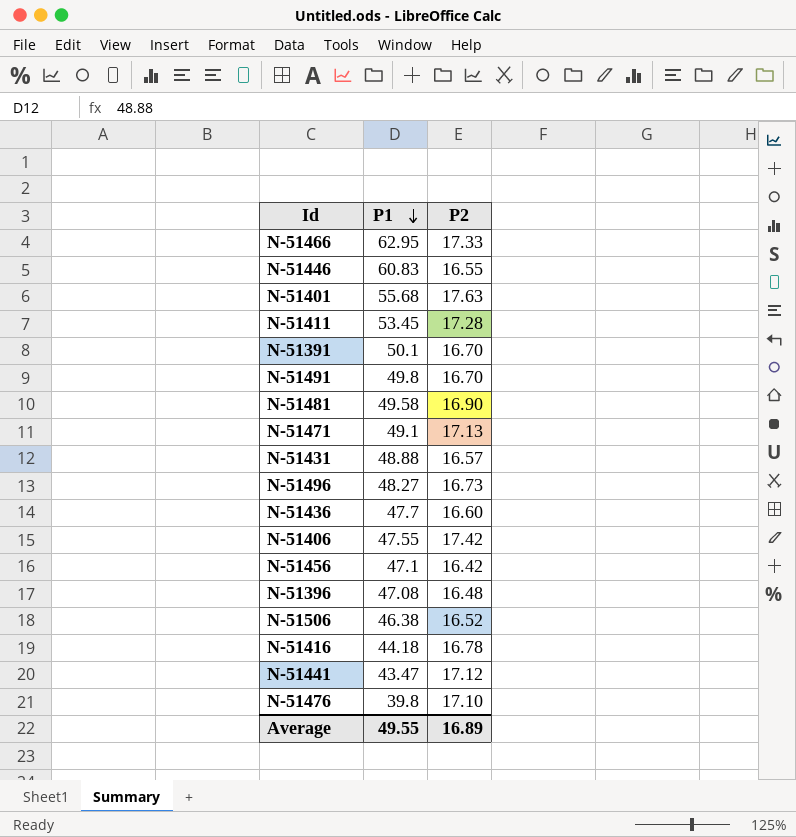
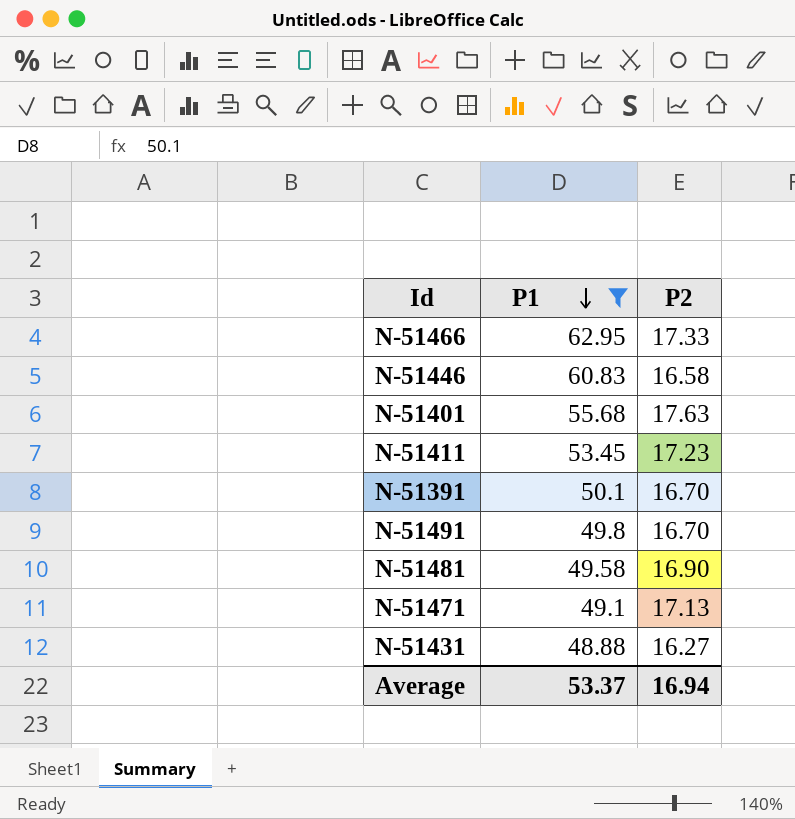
filter: none -> P1 >= 48.88
N-51446 | P2: 16.55 -> 16.58
N-51411 | P2: 17.28 -> 17.23
N-51431 | P2: 16.57 -> 16.27
Average | P1: 49.55 -> 53.37
Average | P2: 16.89 -> 16.94

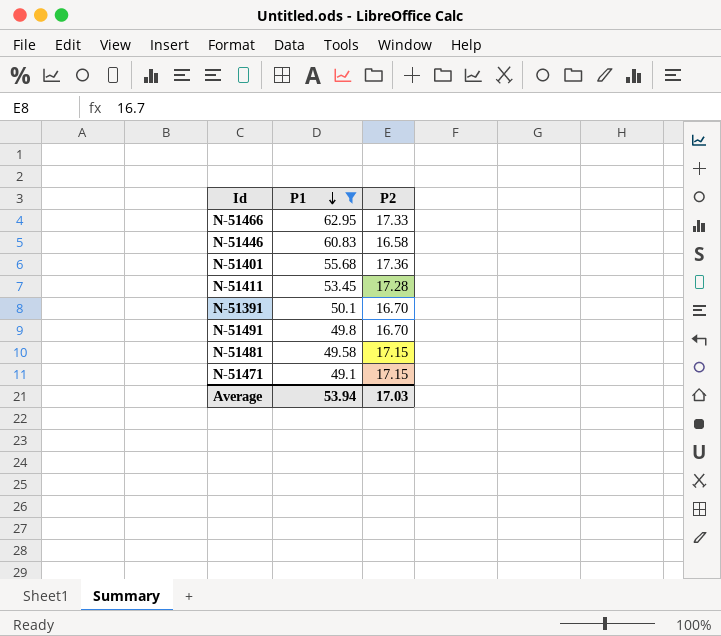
row N-51431: 48.88 | 16.27 -> none
N-51401 | P2: 17.63 -> 17.36
N-51411 | P2: 17.23 -> 17.28
N-51481 | P2: 16.90 -> 17.15
N-51471 | P2: 17.13 -> 17.15
Average | P1: 53.37 -> 53.94
Average | P2: 16.94 -> 17.03

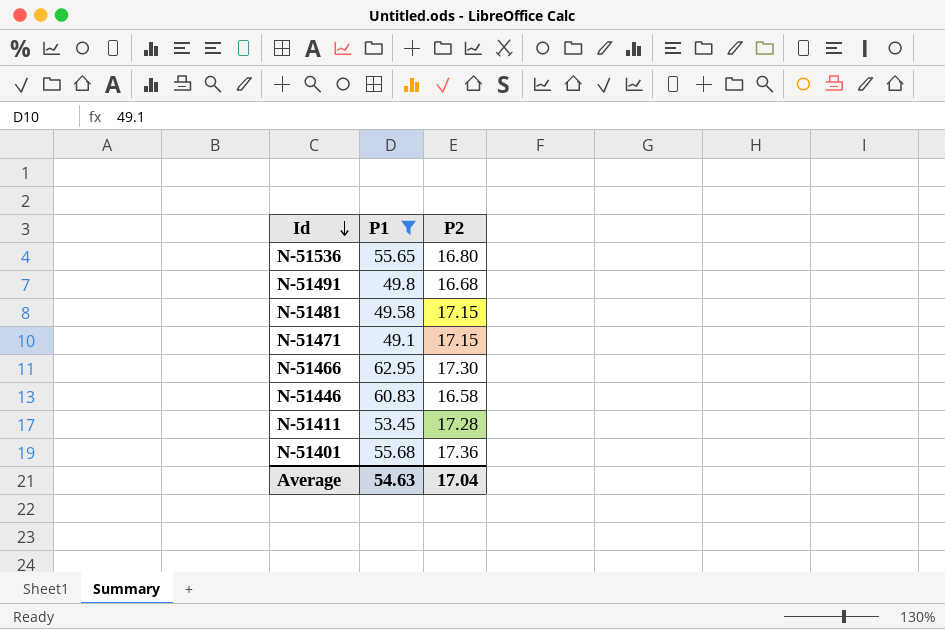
row order: P1 descending -> Id descending
row N-51391: 50.1 | 16.70 -> none
row N-51536: none -> 55.65 | 16.80
N-51491 | P2: 16.70 -> 16.68
N-51466 | P2: 17.33 -> 17.30
Average | P1: 53.94 -> 54.63
Average | P2: 17.03 -> 17.04

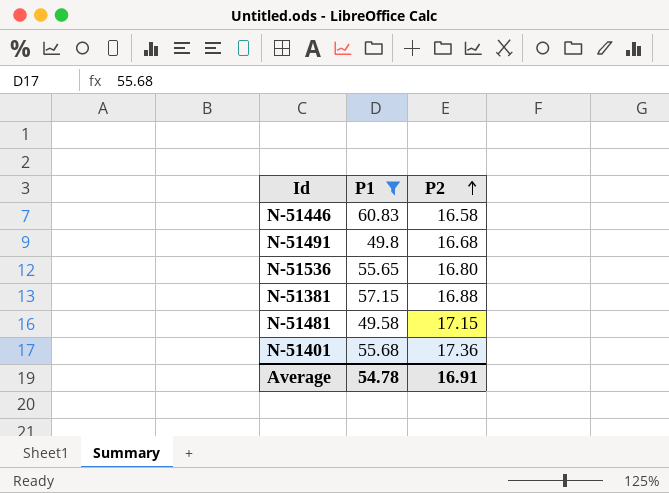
row order: Id descending -> P2 ascending
row N-51471: 49.1 | 17.15 -> none
row N-51466: 62.95 | 17.30 -> none
row N-51411: 53.45 | 17.28 -> none
row N-51381: none -> 57.15 | 16.88
Average | P1: 54.63 -> 54.78
Average | P2: 17.04 -> 16.91

